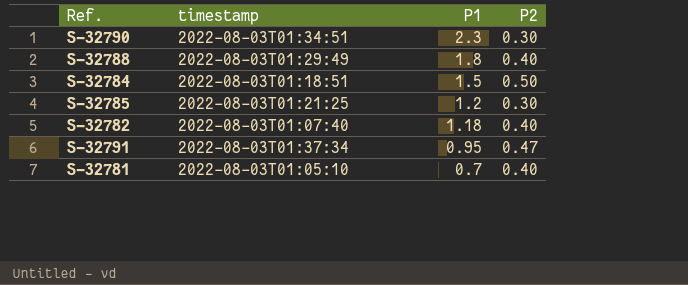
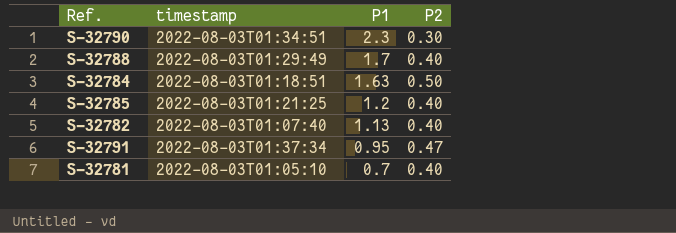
S-32788 | P1: 1.8 -> 1.7
S-32784 | P1: 1.5 -> 1.63
S-32785 | P2: 0.30 -> 0.40
S-32782 | P1: 1.18 -> 1.13

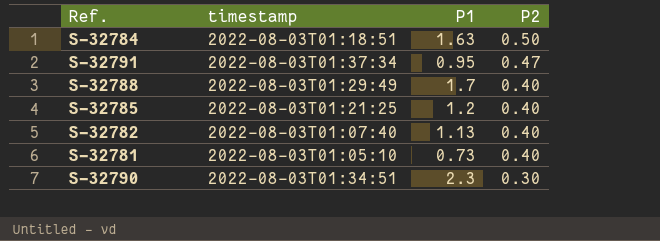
row order: P1 descending -> P2 descending
S-32781 | P1: 0.7 -> 0.73

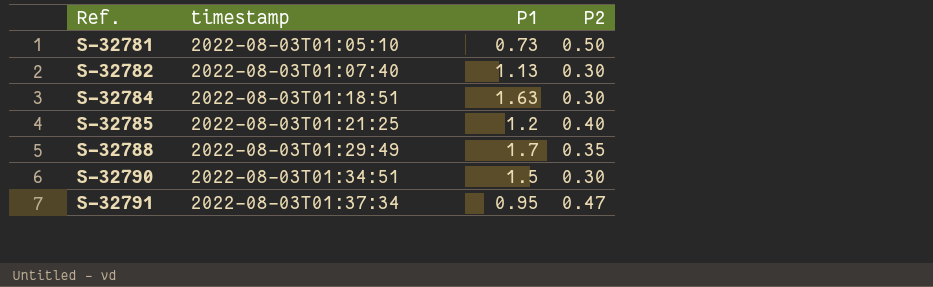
row order: P2 descending -> Ref. ascending
S-32781 | P2: 0.40 -> 0.50
S-32782 | P2: 0.40 -> 0.30
S-32784 | P2: 0.50 -> 0.30
S-32788 | P2: 0.40 -> 0.35
S-32790 | P1: 2.3 -> 1.5

